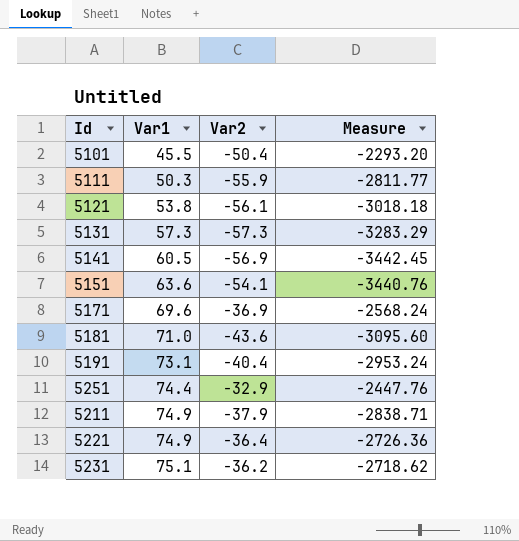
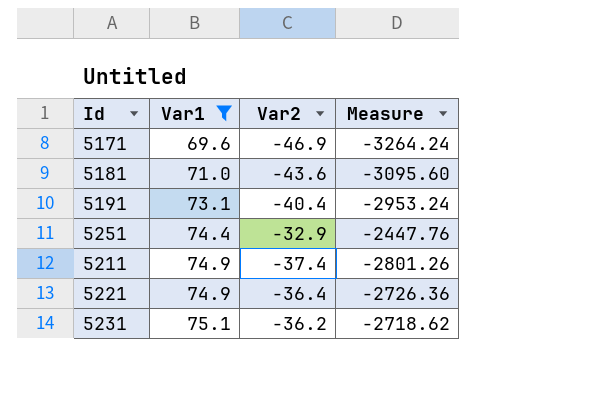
filter: none -> Var1 >= 69.6
5171 | Var2: -36.9 -> -46.9
5171 | Measure: -2568.24 -> -3264.24
5211 | Var2: -37.9 -> -37.4
5211 | Measure: -2838.71 -> -2801.26

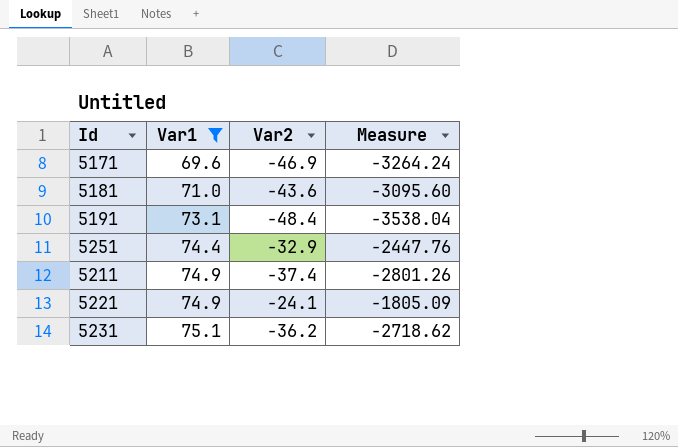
5191 | Var2: -40.4 -> -48.4
5191 | Measure: -2953.24 -> -3538.04
5221 | Var2: -36.4 -> -24.1
5221 | Measure: -2726.36 -> -1805.09

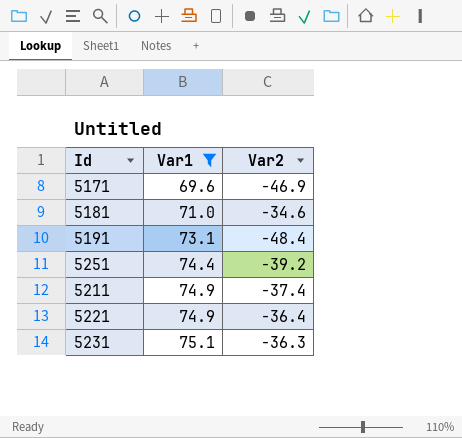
column Measure | formula: [Var1] * [Var2] -> none
5181 | Var2: -43.6 -> -34.6
5251 | Var2: -32.9 -> -39.2
5221 | Var2: -24.1 -> -36.4
5231 | Var2: -36.2 -> -36.3

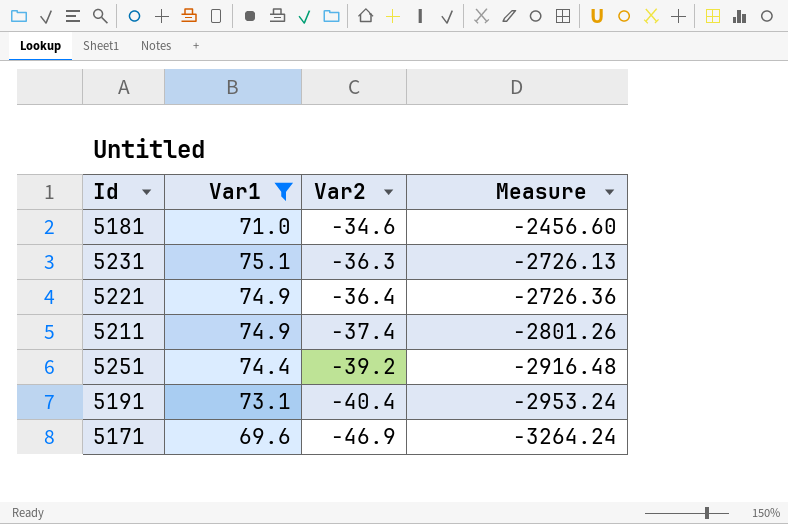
row order: Var1 ascending -> Var2 descending
column Measure | formula: none -> [Var1] * [Var2]
5191 | Var2: -48.4 -> -40.4

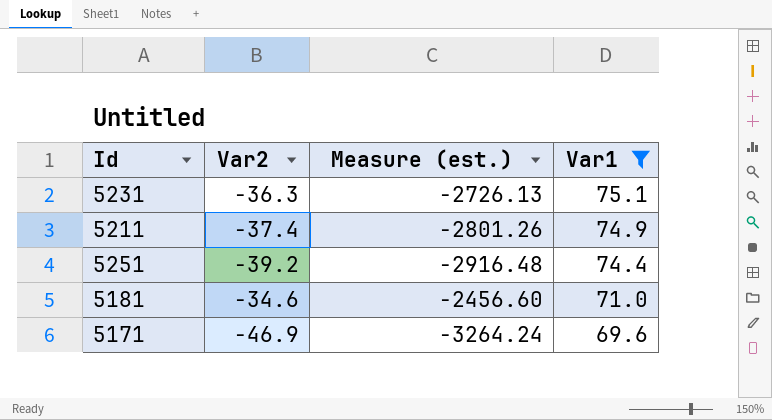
row order: Var2 descending -> Var1 descending
column name: Measure -> Measure (est.)
column Var1 | position: 2 -> 4
row 5221: 74.9 | -36.4 | -2726.36 -> none
row 5191: 73.1 | -40.4 | -2953.24 -> none

